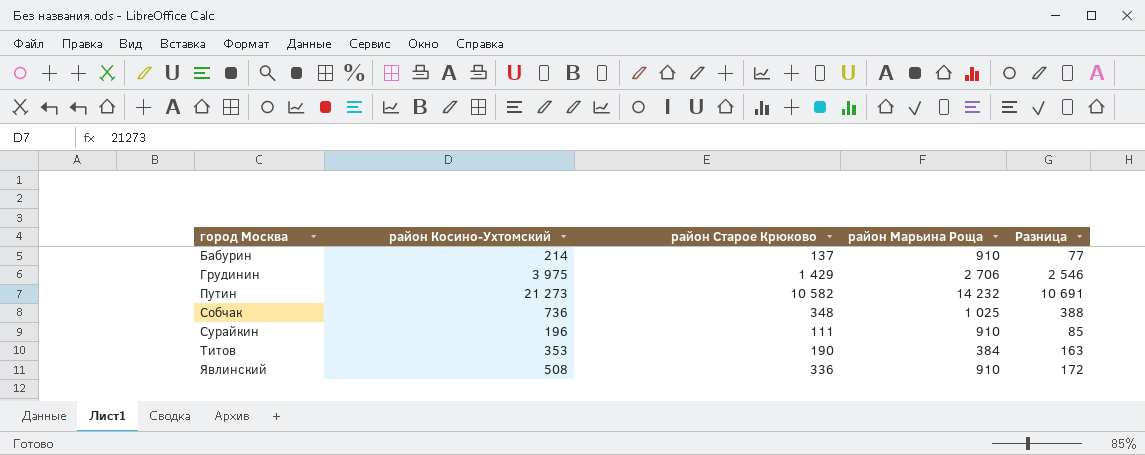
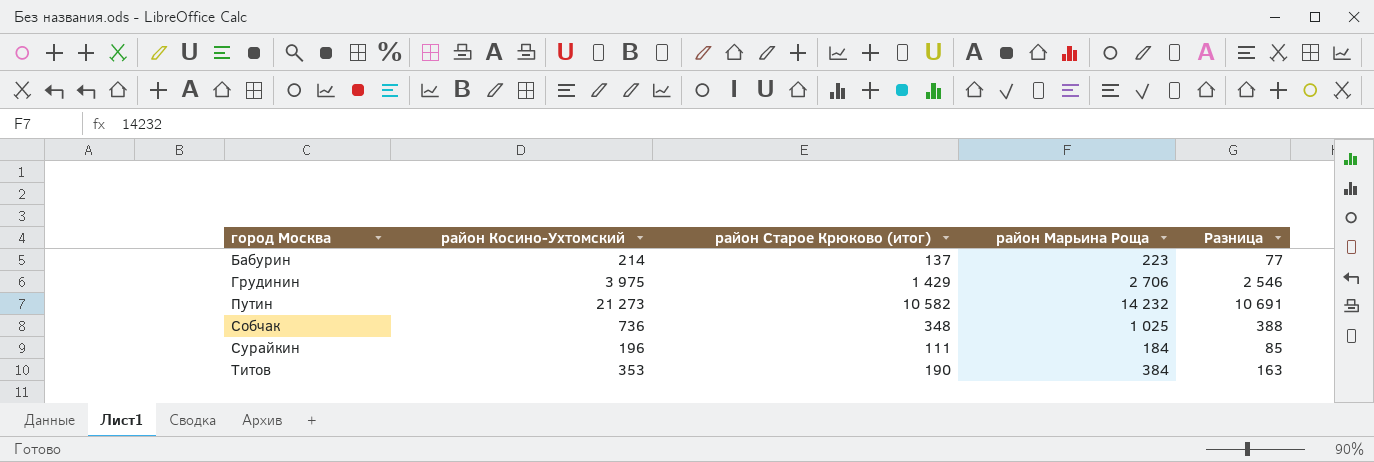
column name: район Старое Крюково -> район Старое Крюково (итог)
row Явлинский: 508 | 336 | 910 | 172 -> none
Бабурин | район Марьина Роща: 910 -> 223
Сурайкин | район Марьина Роща: 910 -> 184

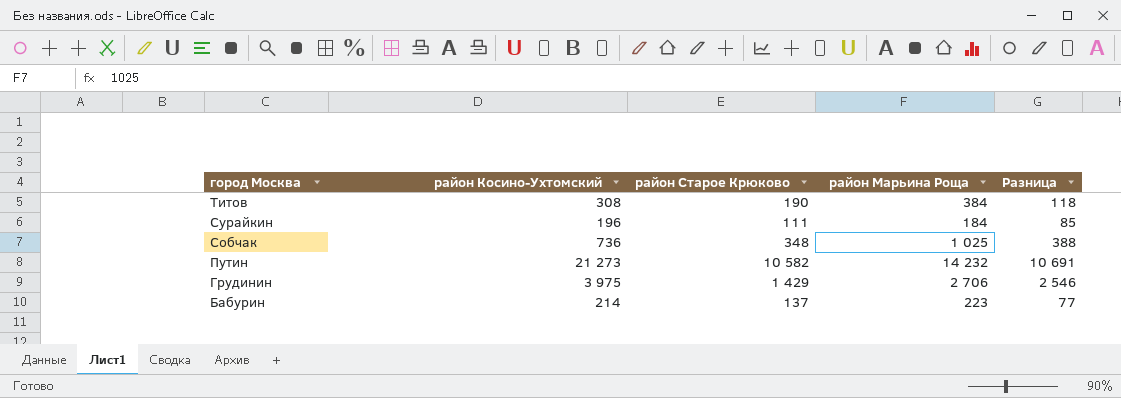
row order: город Москва ascending -> город Москва descending
column name: район Старое Крюково (итог) -> район Старое Крюково
Титов | район Косино-Ухтомский: 353 -> 308
Титов | Разница: 163 -> 118

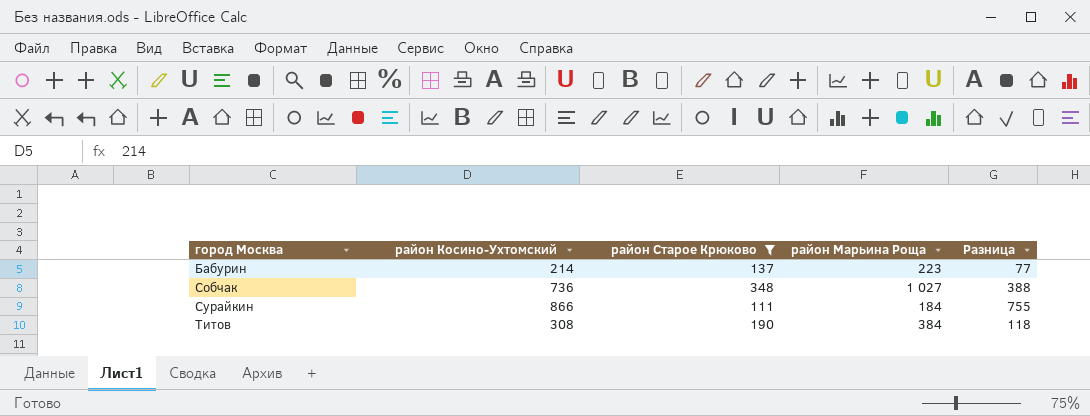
filter: none -> район Старое Крюково <= 348
row order: город Москва descending -> город Москва ascending
Собчак | район Марьина Роща: 1 025 -> 1 027
Сурайкин | район Косино-Ухтомский: 196 -> 866
Сурайкин | Разница: 85 -> 755

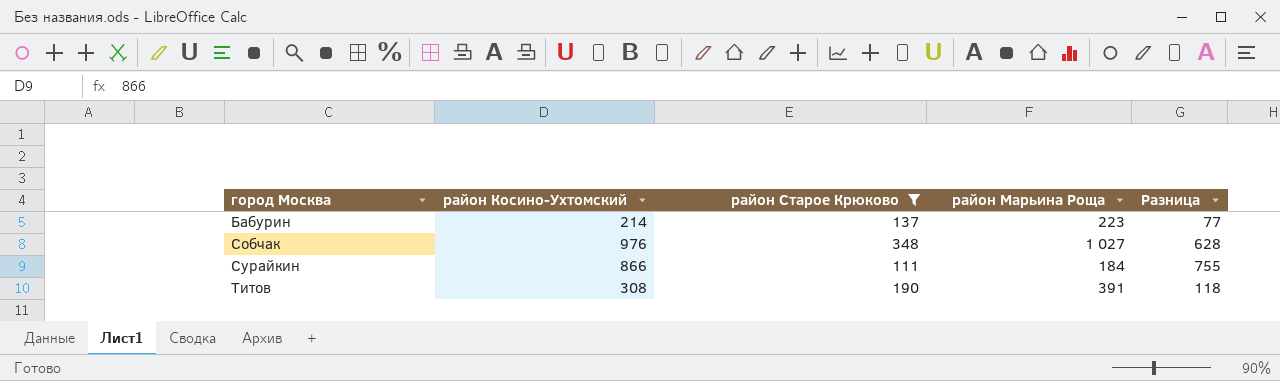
Собчак | район Косино-Ухтомский: 736 -> 976
Собчак | Разница: 388 -> 628
Титов | район Марьина Роща: 384 -> 391

